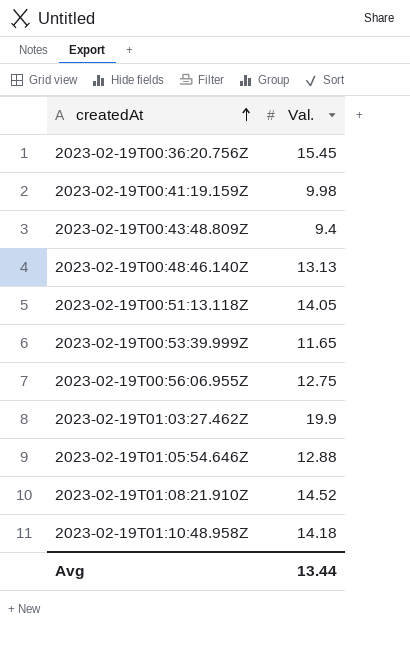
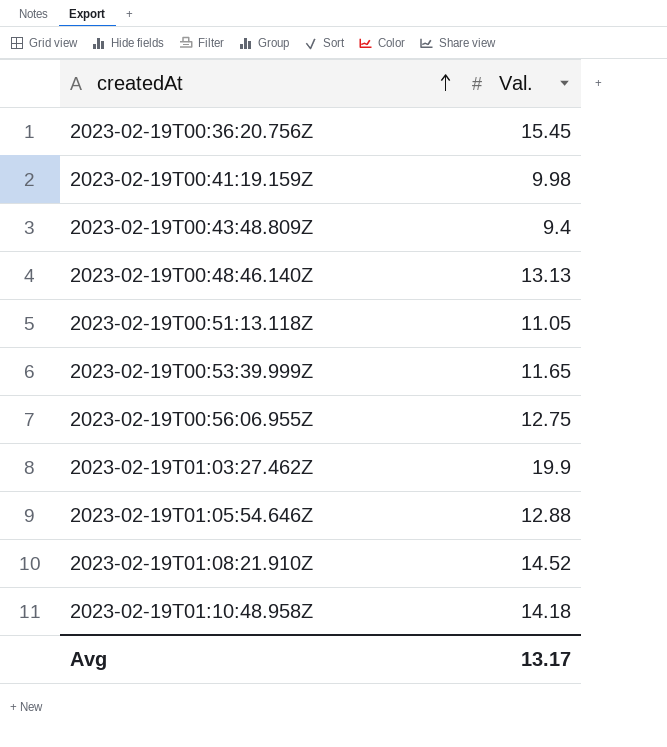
2023-02-19T00:51:13.118Z | Val.: 14.05 -> 11.05
Avg | Val.: 13.44 -> 13.17

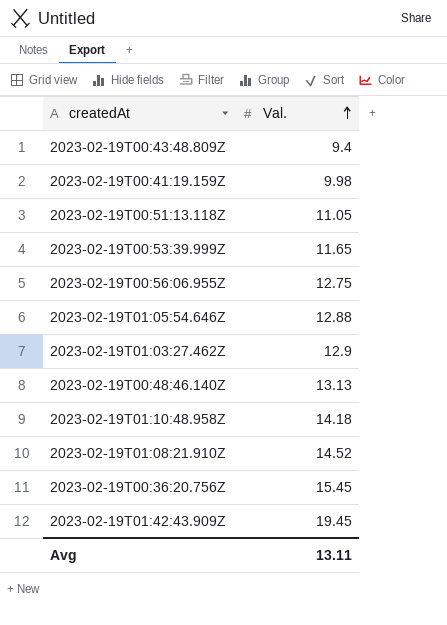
row order: createdAt ascending -> Val. ascending
2023-02-19T01:03:27.462Z | Val.: 19.9 -> 12.9
row 2023-02-19T01:42:43.909Z: none -> 19.45
Avg | Val.: 13.17 -> 13.11

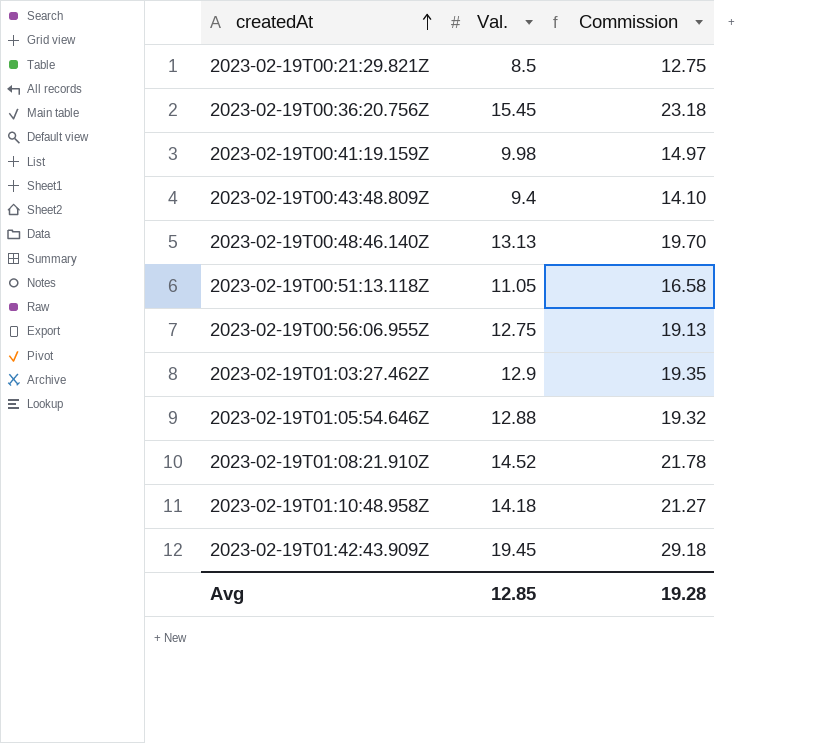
row order: Val. ascending -> createdAt ascending
column Commission | formula: none -> [Val.] * 1.5
row 2023-02-19T00:53:39.999Z: 11.65 -> none
row 2023-02-19T00:21:29.821Z: none -> 8.5 | 12.75
Avg | Val.: 13.11 -> 12.85

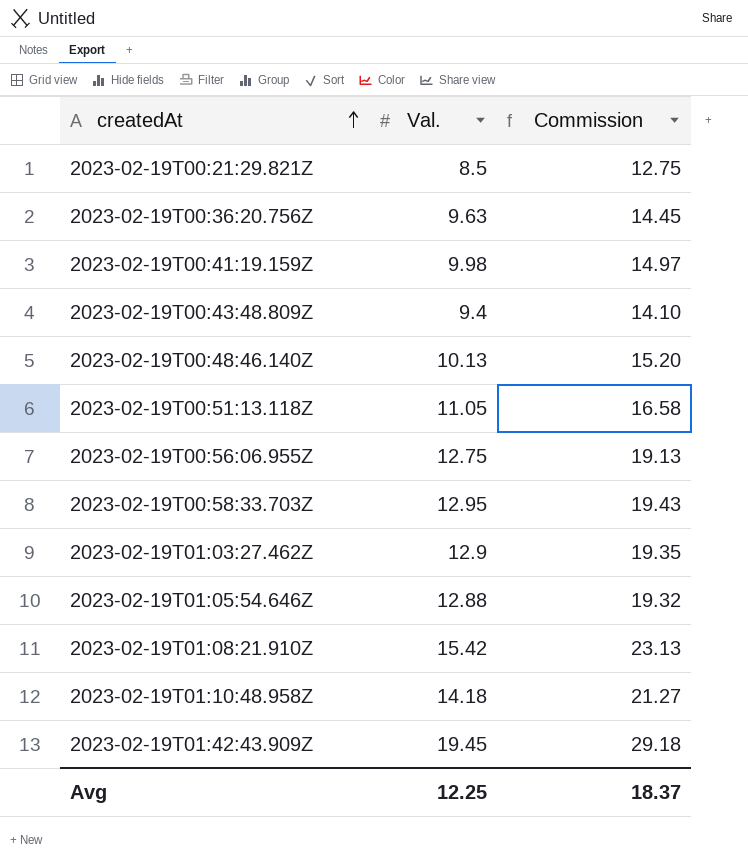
2023-02-19T00:36:20.756Z | Val.: 15.45 -> 9.63
2023-02-19T00:36:20.756Z | Commission: 23.18 -> 14.45
2023-02-19T00:48:46.140Z | Val.: 13.13 -> 10.13
2023-02-19T00:48:46.140Z | Commission: 19.70 -> 15.20
row 2023-02-19T00:58:33.703Z: none -> 12.95 | 19.43
2023-02-19T01:08:21.910Z | Val.: 14.52 -> 15.42
2023-02-19T01:08:21.910Z | Commission: 21.78 -> 23.13
Avg | Val.: 12.85 -> 12.25
Avg | Commission: 19.28 -> 18.37

